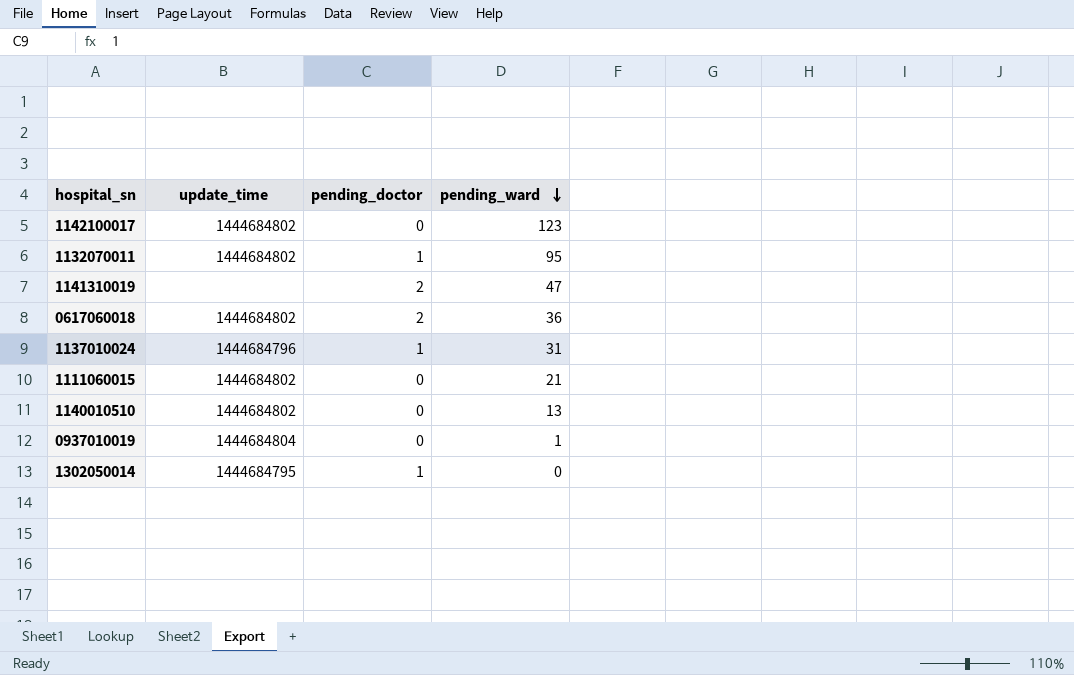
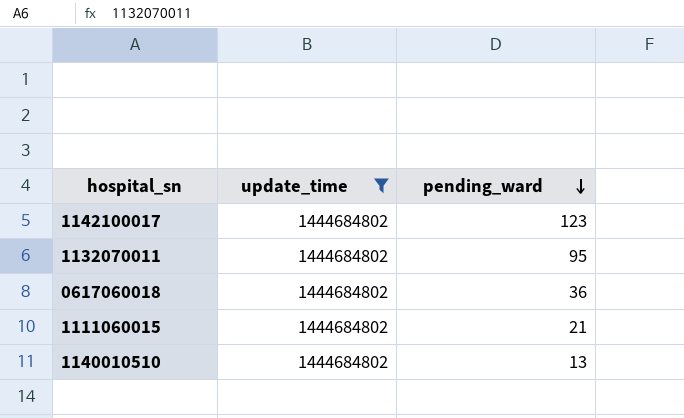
filter: none -> update_time = 1444684802
column pending_doctor | position: 3 -> none

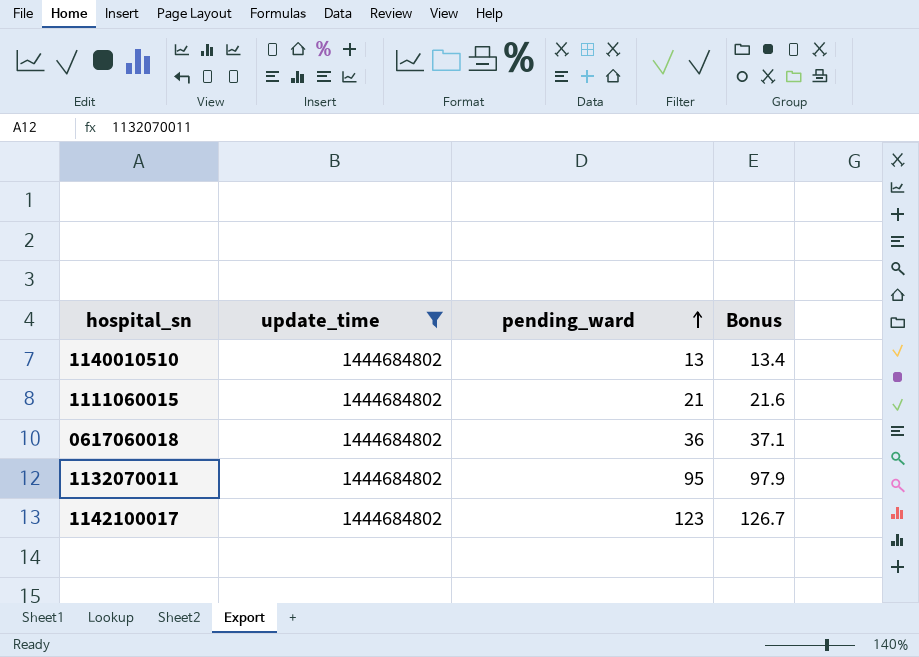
row order: pending_ward descending -> pending_ward ascending
column Bonus | formula: none -> [pending_ward] * 1.03

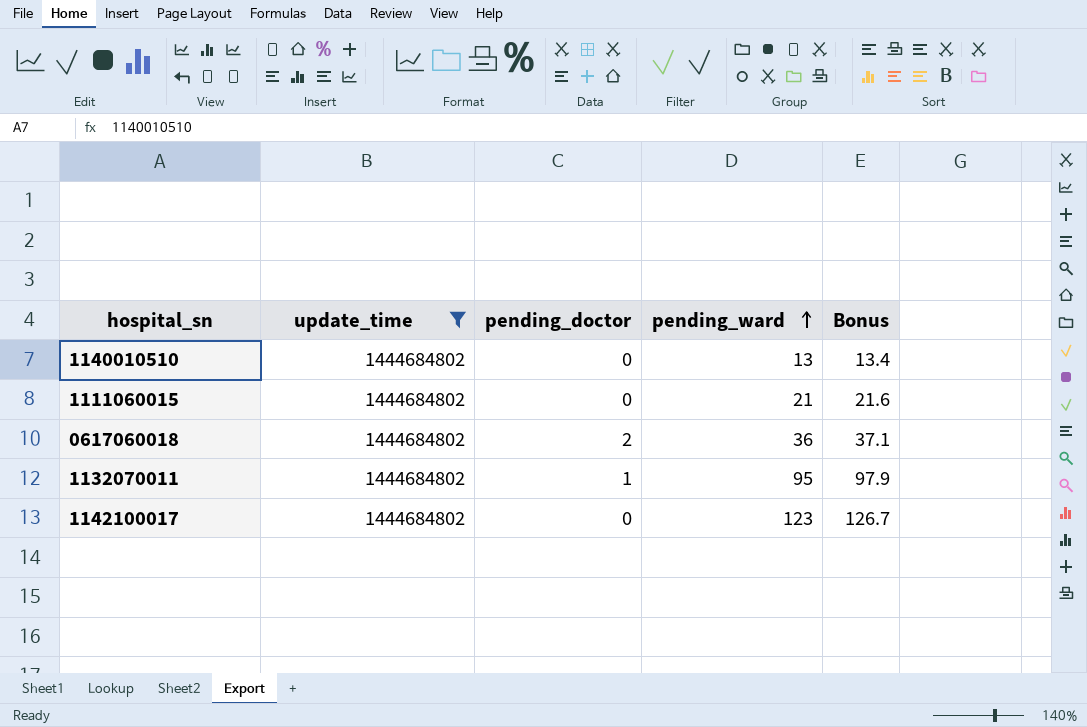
column pending_doctor | position: none -> 3

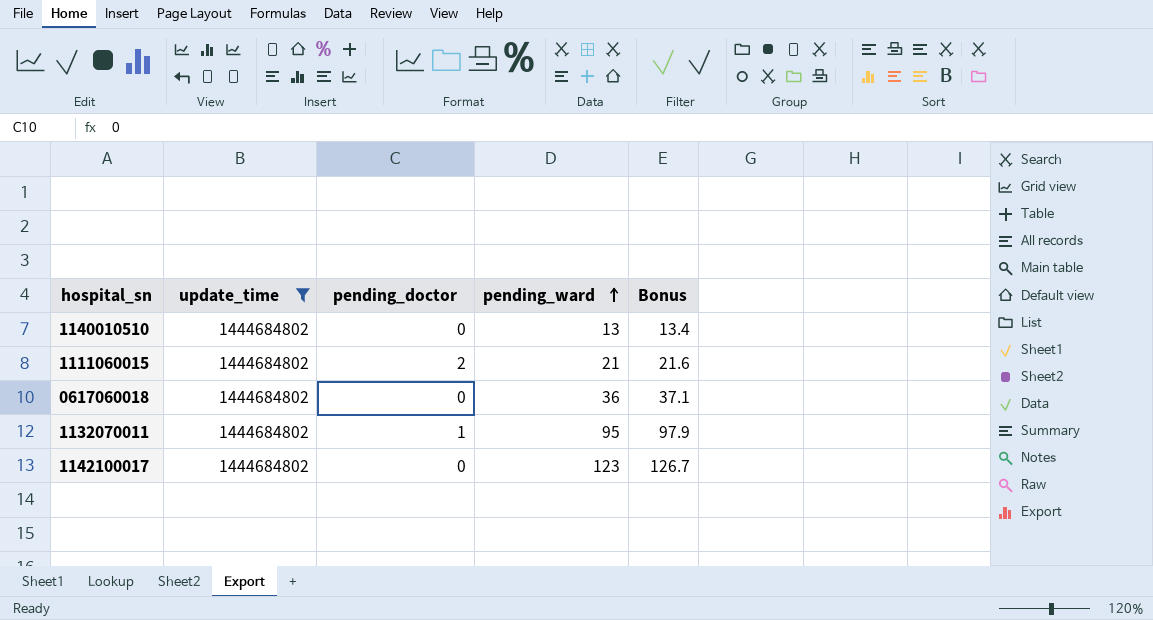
1111060015 | pending_doctor: 0 -> 2
0617060018 | pending_doctor: 2 -> 0

